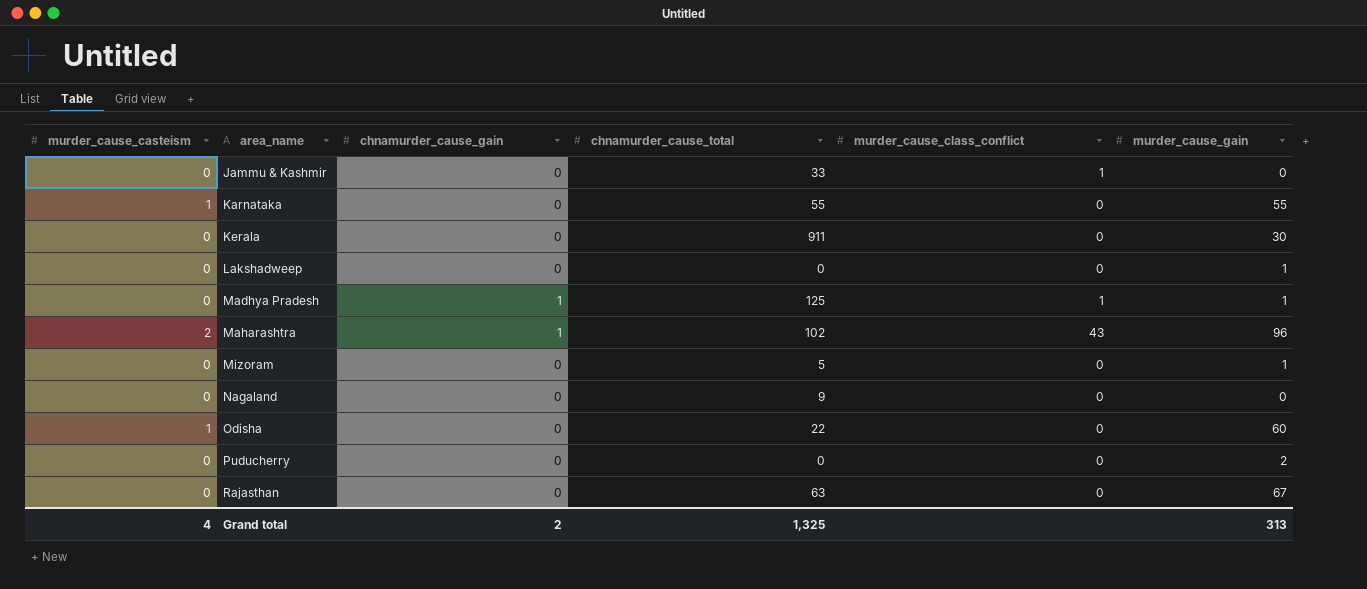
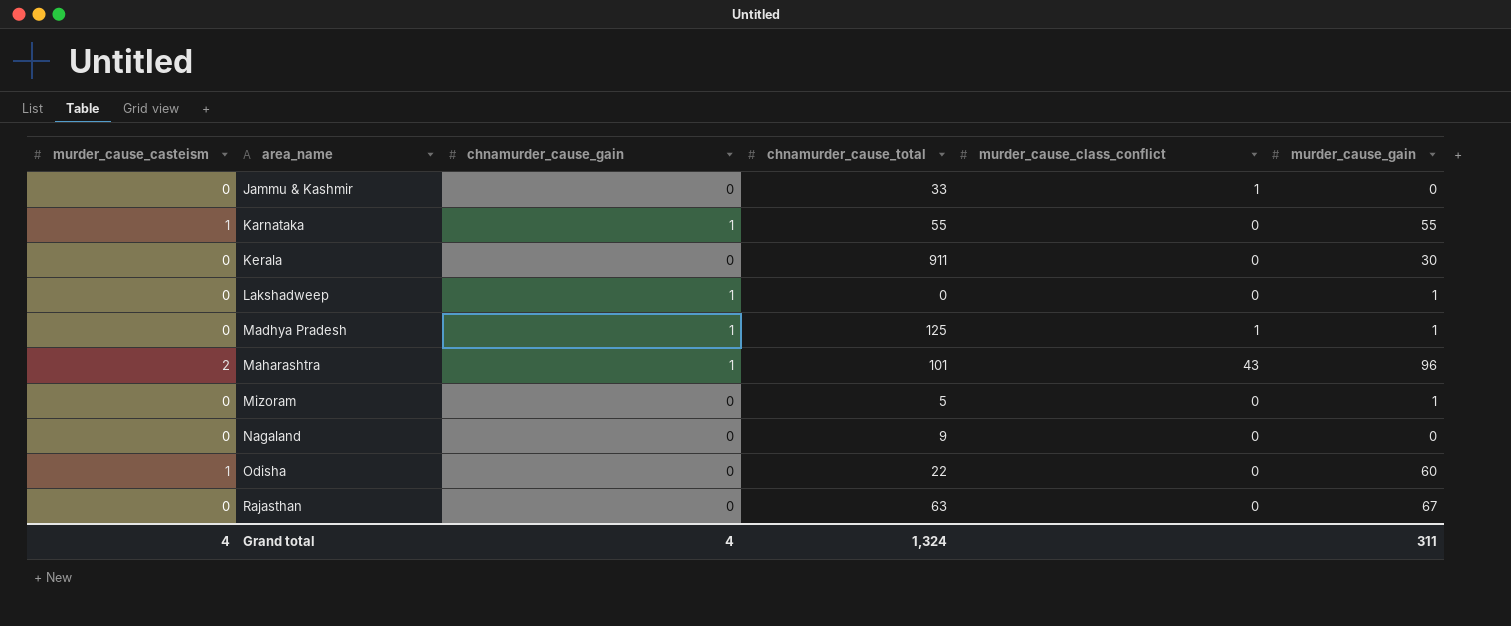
row Puducherry: 0 | 0 | 0 | 0 | 2 -> none
Karnataka | chnamurder_cause_gain: 0 -> 1
Lakshadweep | chnamurder_cause_gain: 0 -> 1
Maharashtra | chnamurder_cause_total: 102 -> 101
Grand total | chnamurder_cause_gain: 2 -> 4
Grand total | chnamurder_cause_total: 1,325 -> 1,324
Grand total | murder_cause_gain: 313 -> 311

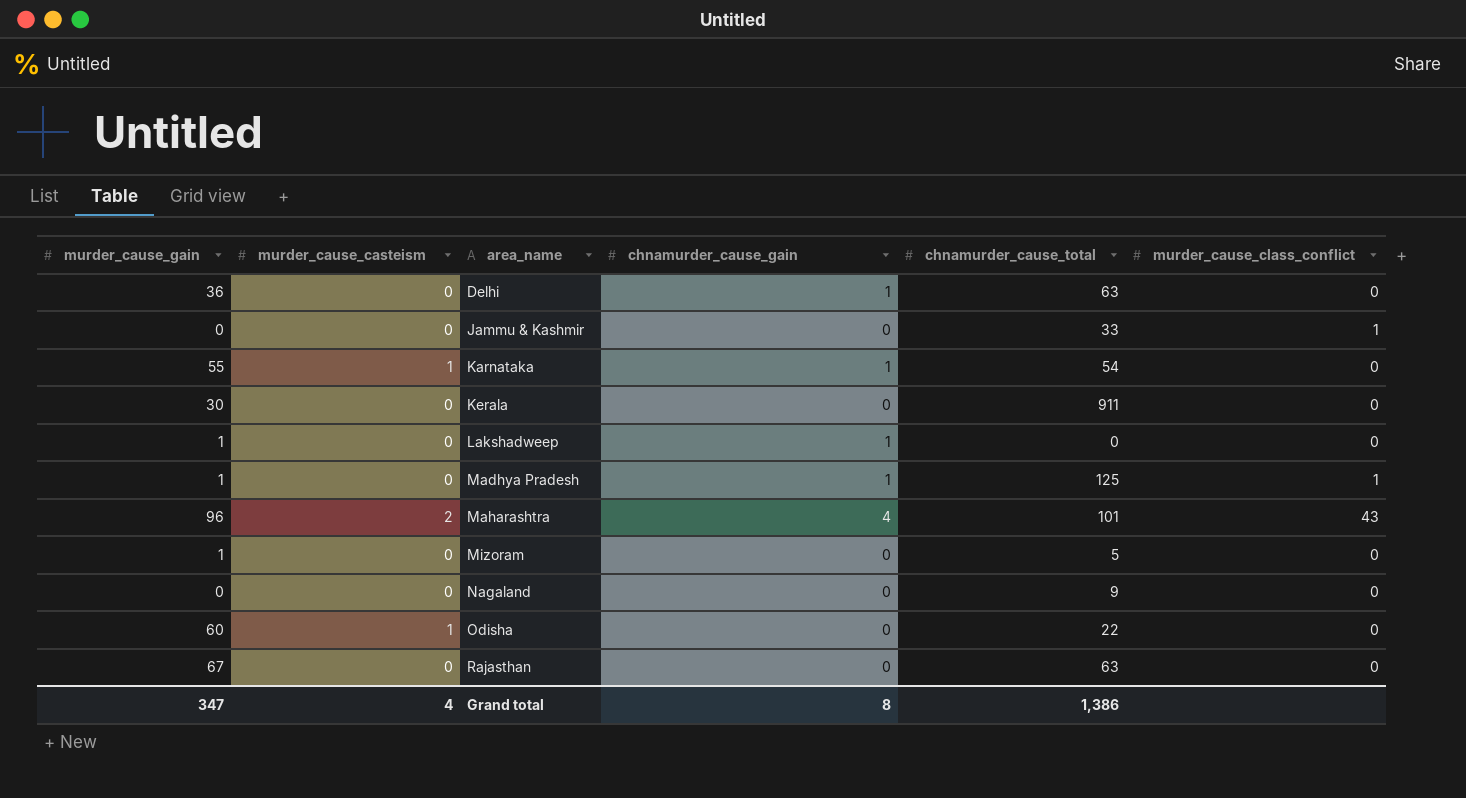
column murder_cause_gain | position: 6 -> 1
row Delhi: none -> 36 | 0 | 1 | 63 | 0
Karnataka | chnamurder_cause_total: 55 -> 54
Maharashtra | chnamurder_cause_gain: 1 -> 4
Grand total | murder_cause_gain: 311 -> 347
Grand total | chnamurder_cause_gain: 4 -> 8
Grand total | chnamurder_cause_total: 1,324 -> 1,386

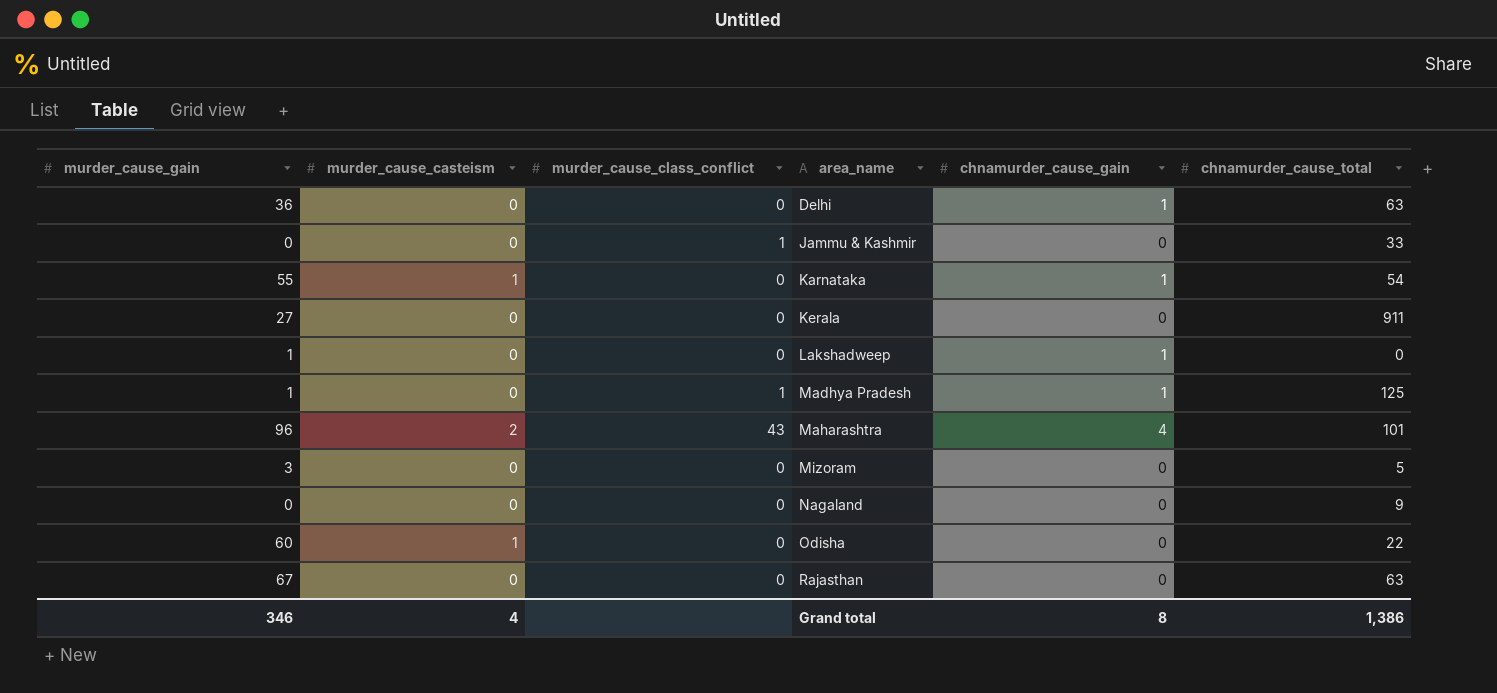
column murder_cause_class_conflict | position: 6 -> 3
Kerala | murder_cause_gain: 30 -> 27
Mizoram | murder_cause_gain: 1 -> 3
Grand total | murder_cause_gain: 347 -> 346

